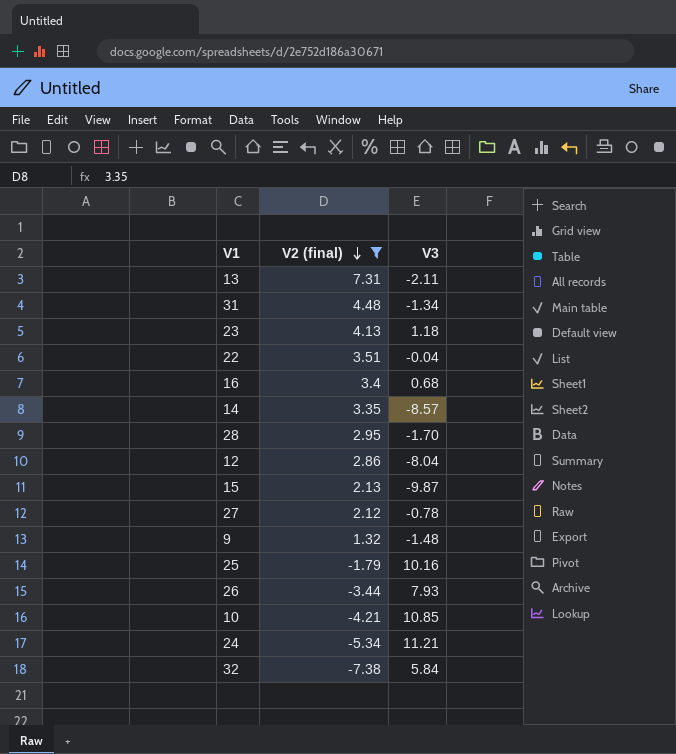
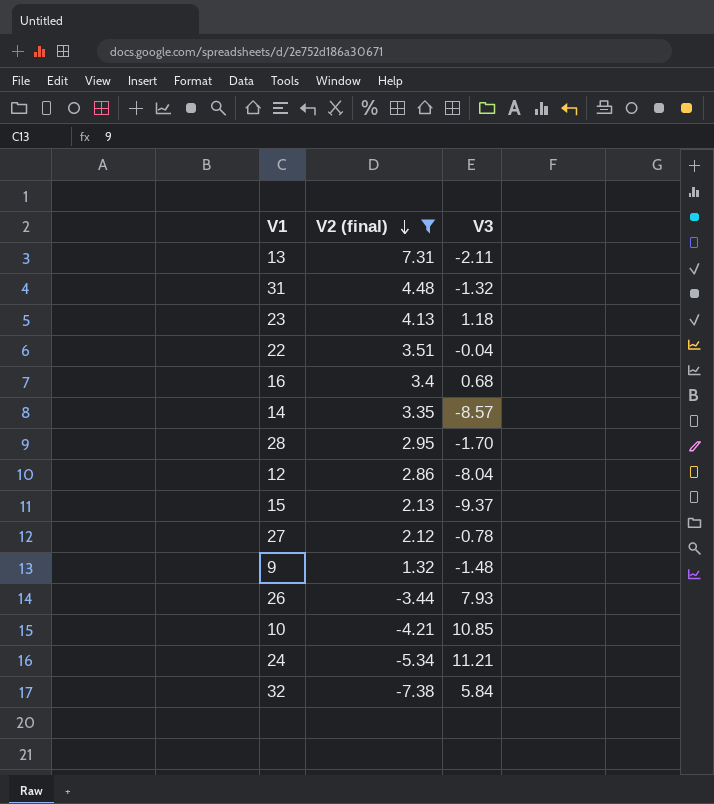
row 25: -1.79 | 10.16 -> none
31 | V3: -1.34 -> -1.32
15 | V3: -9.87 -> -9.37

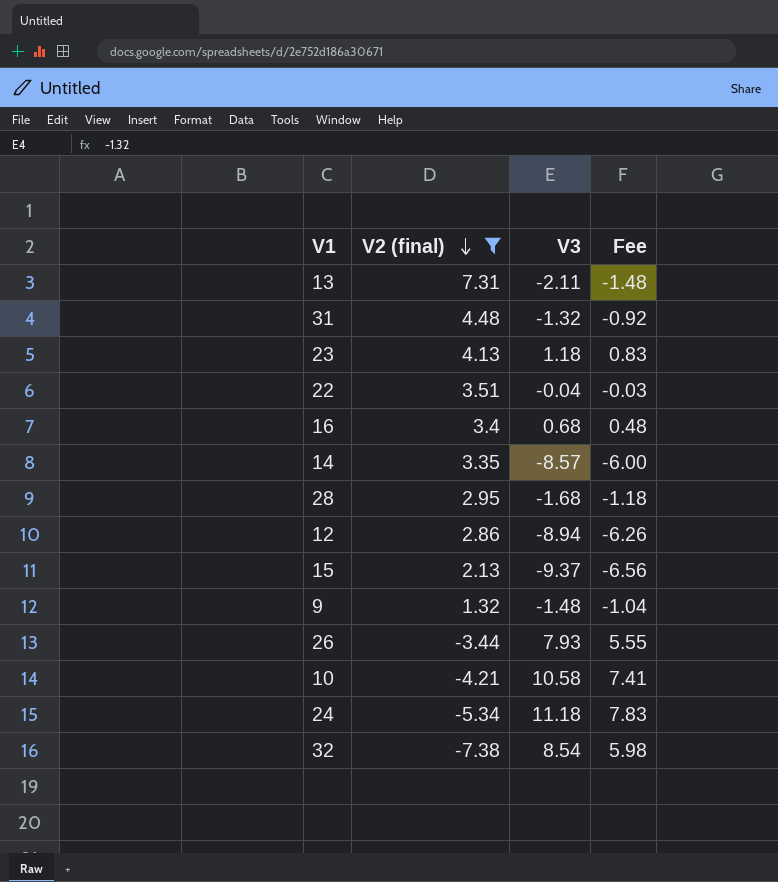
column Fee | formula: none -> [V3] * 0.7
row 27: 2.12 | -0.78 -> none
28 | V3: -1.70 -> -1.68
12 | V3: -8.04 -> -8.94
10 | V3: 10.85 -> 10.58
24 | V3: 11.21 -> 11.18
32 | V3: 5.84 -> 8.54

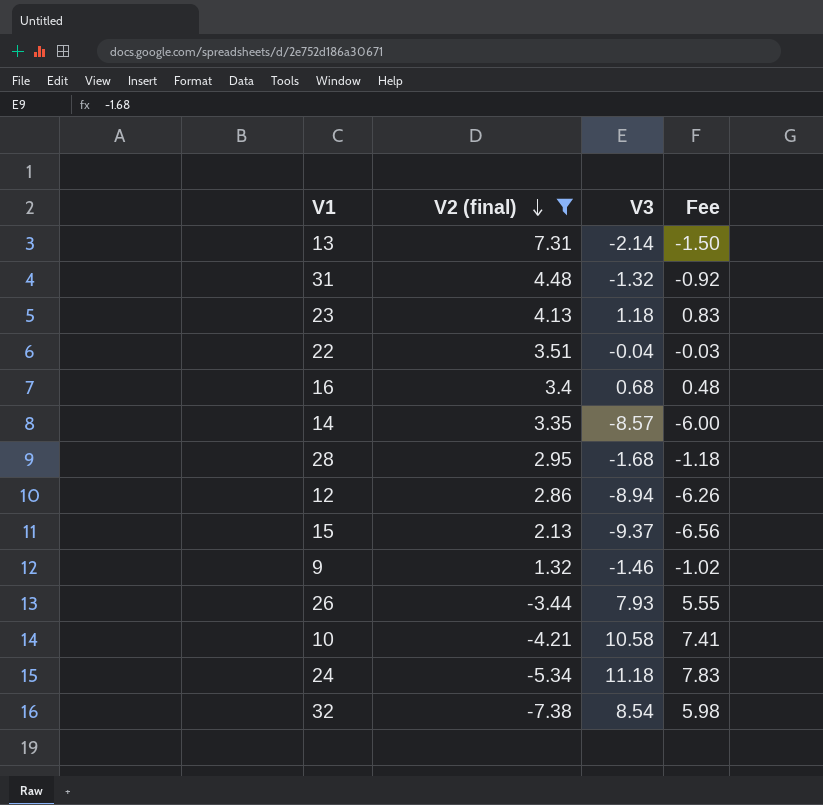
13 | V3: -2.11 -> -2.14
13 | Fee: -1.48 -> -1.50
9 | V3: -1.48 -> -1.46
9 | Fee: -1.04 -> -1.02

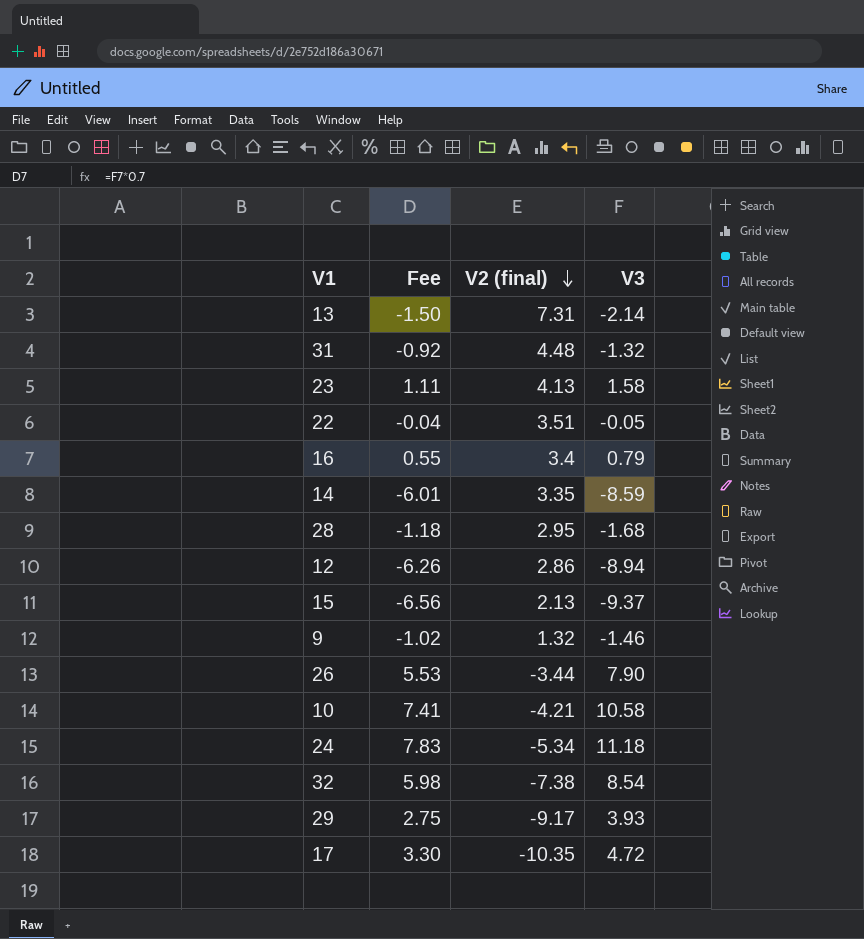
filter: V2 (final) >= -7.38 -> none
column Fee | position: 4 -> 2
23 | Fee: 0.83 -> 1.11
23 | V3: 1.18 -> 1.58
22 | Fee: -0.03 -> -0.04
22 | V3: -0.04 -> -0.05
16 | Fee: 0.48 -> 0.55
16 | V3: 0.68 -> 0.79
14 | Fee: -6.00 -> -6.01
14 | V3: -8.57 -> -8.59
26 | Fee: 5.55 -> 5.53
26 | V3: 7.93 -> 7.90

